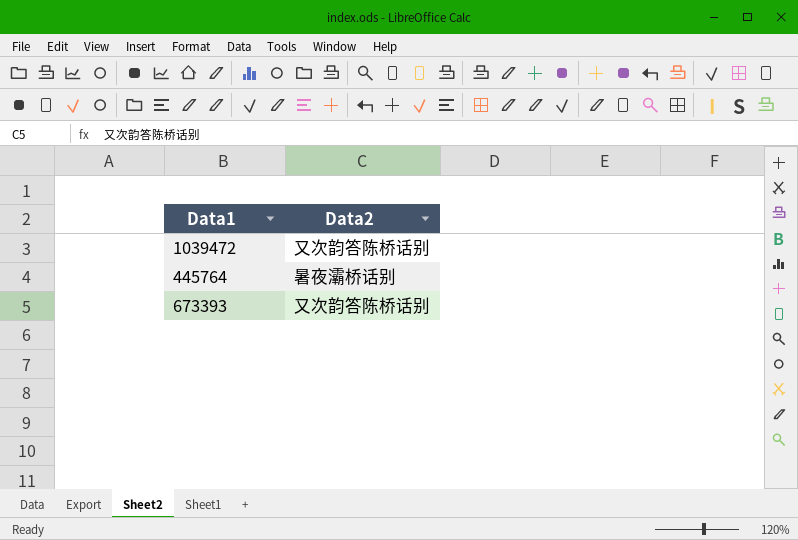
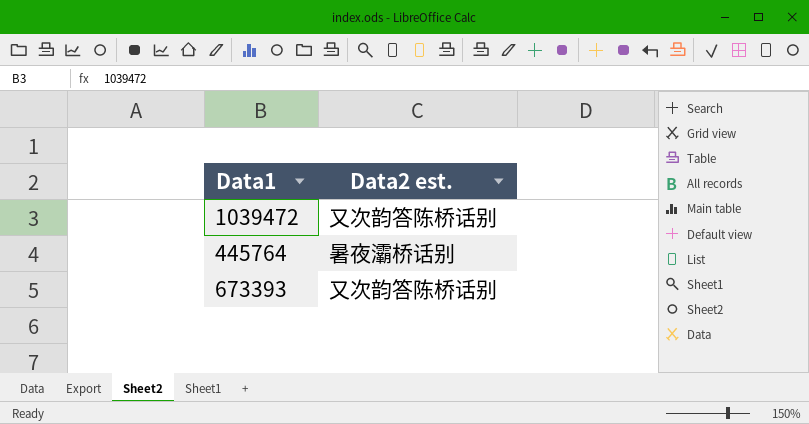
column name: Data2 -> Data2 est.

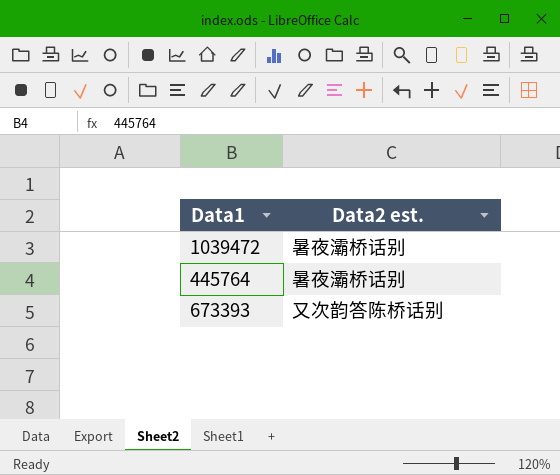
1039472 | Data2 est.: 又次韵答陈桥话别 -> 暑夜灞桥话别

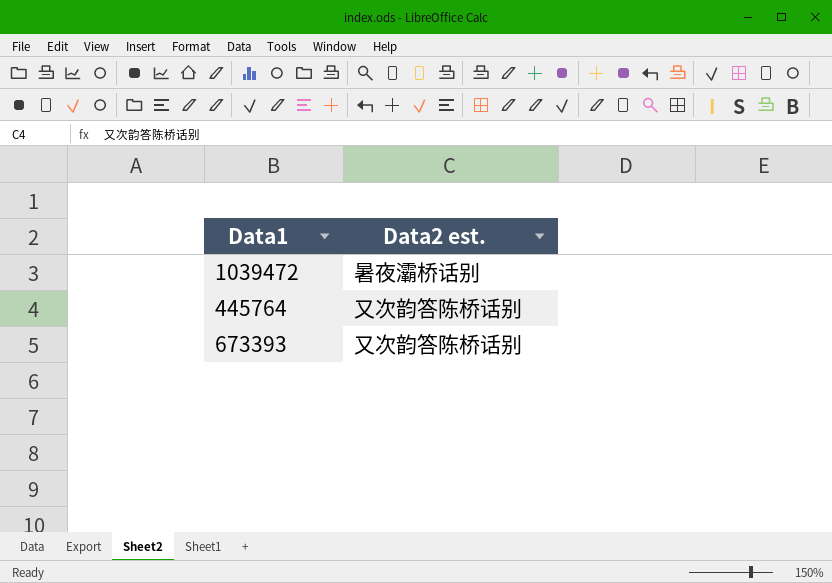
445764 | Data2 est.: 暑夜灞桥话别 -> 又次韵答陈桥话别

